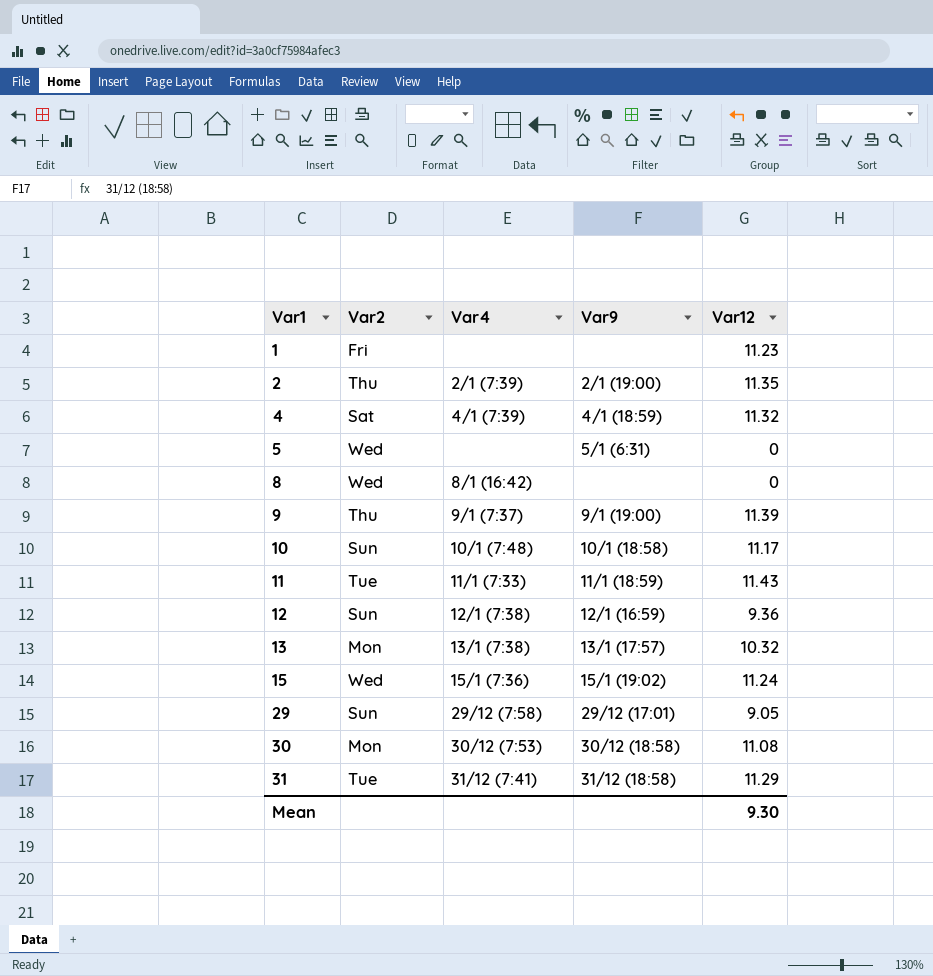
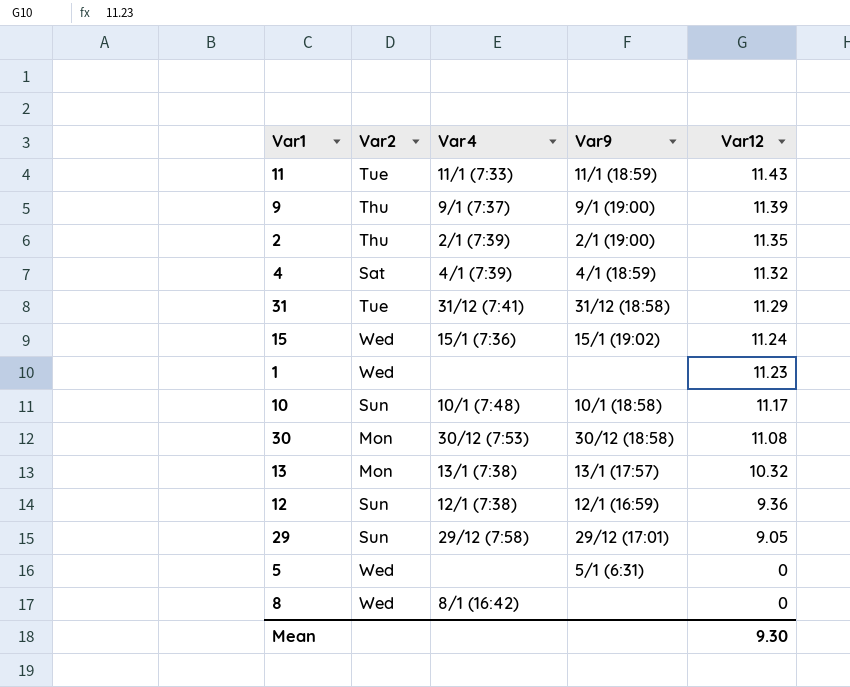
row order: Var1 ascending -> Var12 descending
1 | Var2: Fri -> Wed

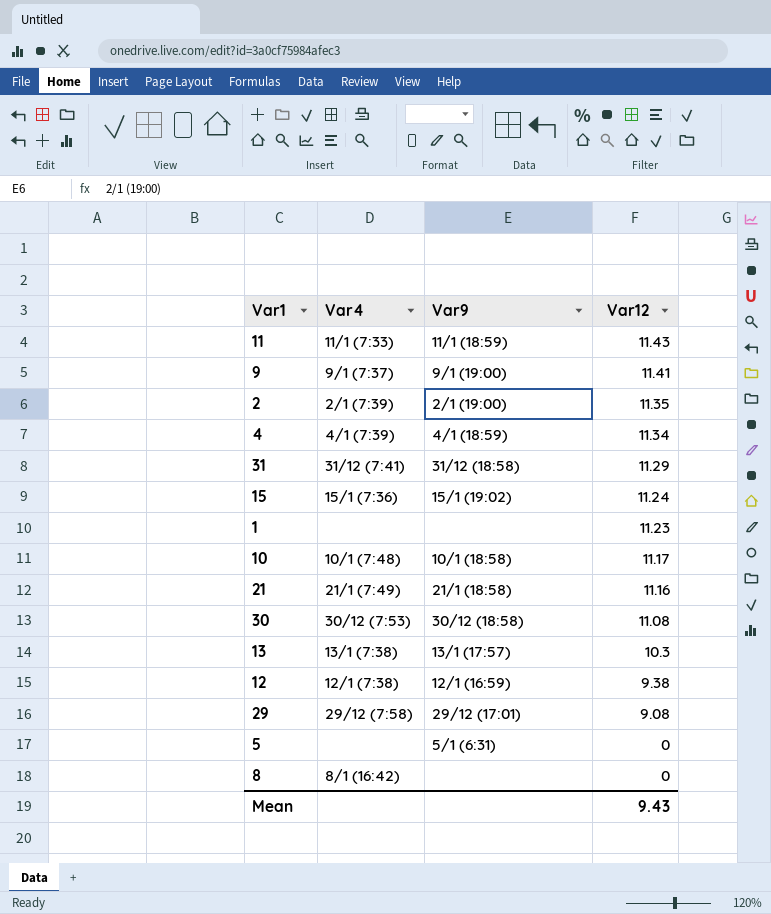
column Var2 | position: 2 -> none
9 | Var12: 11.39 -> 11.41
4 | Var12: 11.32 -> 11.34
row 21: none -> 21/1 (7:49) | 21/1 (18:58) | 11.16
13 | Var12: 10.32 -> 10.3
12 | Var12: 9.36 -> 9.38
29 | Var12: 9.05 -> 9.08
Mean | Var12: 9.30 -> 9.43

